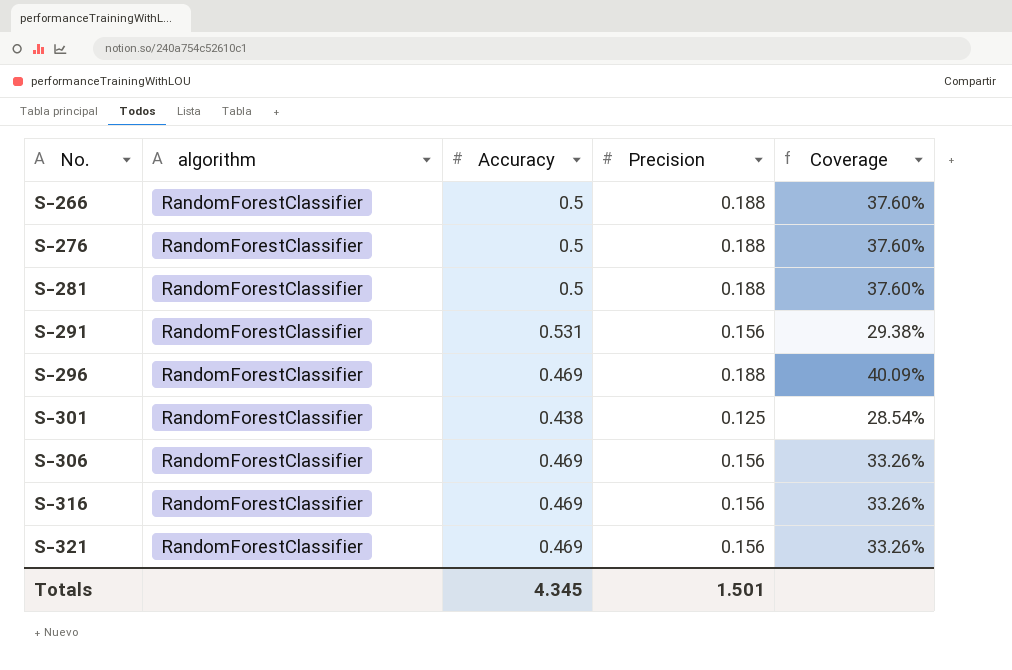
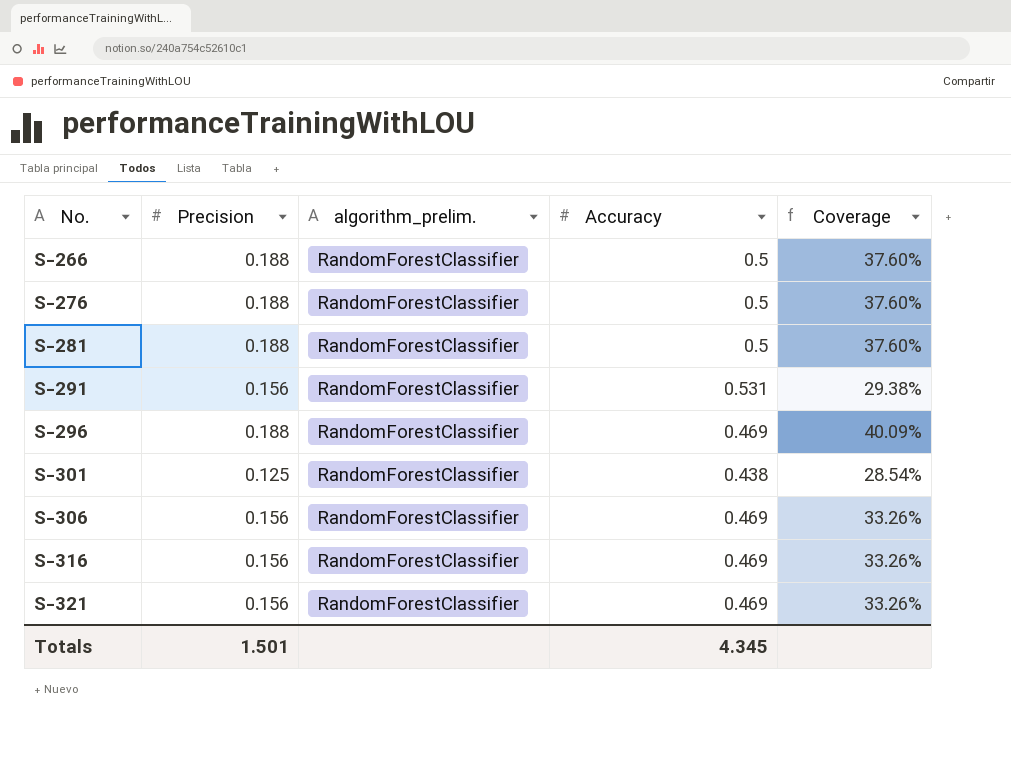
column Precision | position: 4 -> 2
column name: algorithm -> algorithm_prelim.

